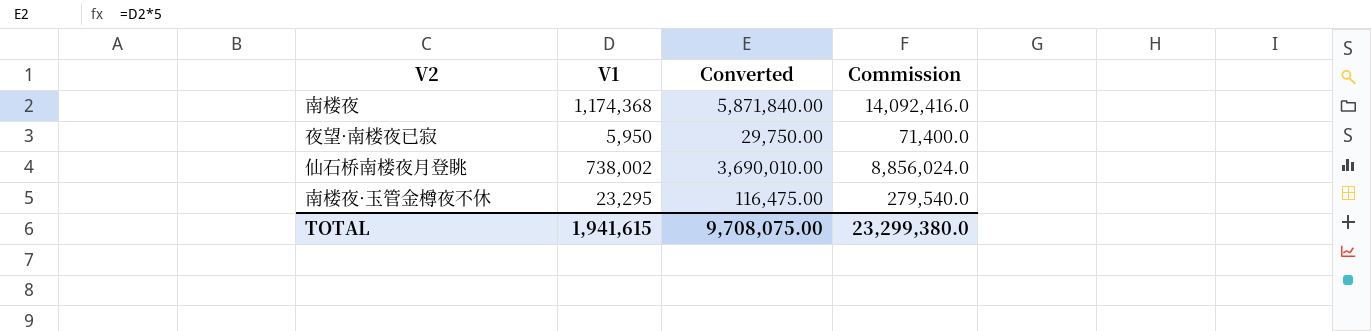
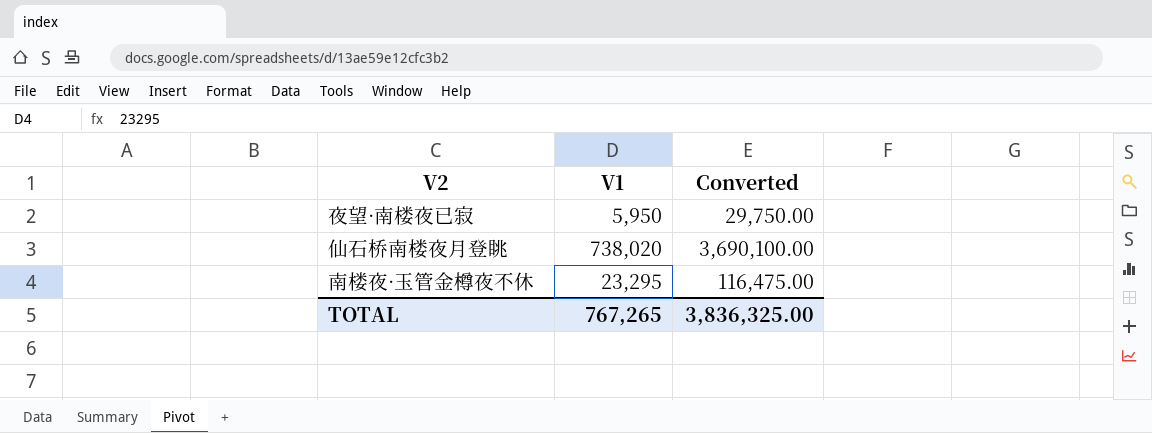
column Commission | formula: [V1] * 12 -> none
row 南楼夜: 1,174,368 | 5,871,840.00 | 14,092,416.0 -> none
仙石桥南楼夜月登眺 | V1: 738,002 -> 738,020
仙石桥南楼夜月登眺 | Converted: 3,690,010.00 -> 3,690,100.00
TOTAL | V1: 1,941,615 -> 767,265
TOTAL | Converted: 9,708,075.00 -> 3,836,325.00

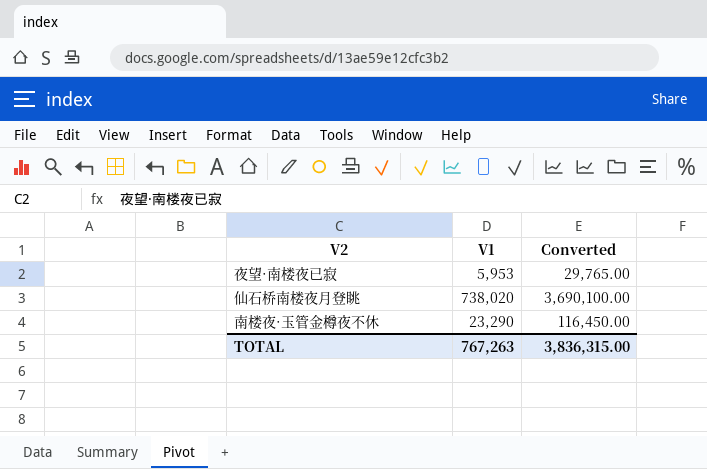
夜望·南楼夜已寂 | V1: 5,950 -> 5,953
夜望·南楼夜已寂 | Converted: 29,750.00 -> 29,765.00
南楼夜·玉管金樽夜不休 | V1: 23,295 -> 23,290
南楼夜·玉管金樽夜不休 | Converted: 116,475.00 -> 116,450.00
TOTAL | V1: 767,265 -> 767,263
TOTAL | Converted: 3,836,325.00 -> 3,836,315.00

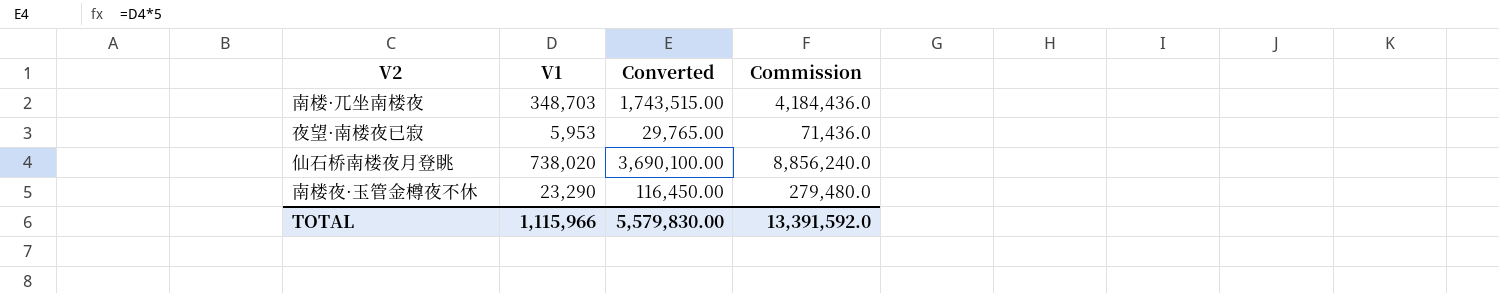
column Commission | formula: none -> [V1] * 12
row 南楼·兀坐南楼夜: none -> 348,703 | 1,743,515.00 | 4,184,436.0
TOTAL | V1: 767,263 -> 1,115,966
TOTAL | Converted: 3,836,315.00 -> 5,579,830.00

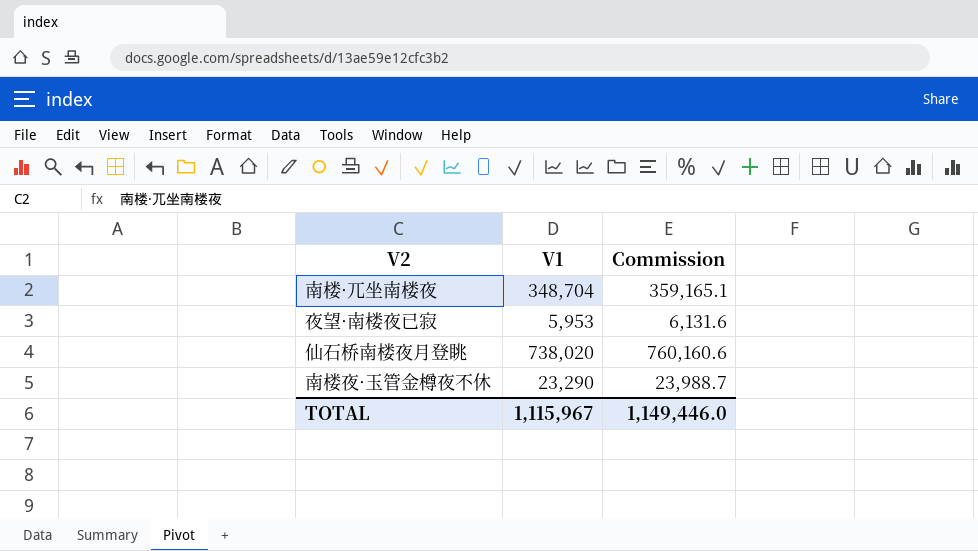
column Converted | formula: [V1] * 5 -> none
column Commission | formula: [V1] * 12 -> [V1] * 1.03
南楼·兀坐南楼夜 | V1: 348,703 -> 348,704
TOTAL | V1: 1,115,966 -> 1,115,967
TOTAL | Commission: 13,391,592.0 -> 1,149,446.0

